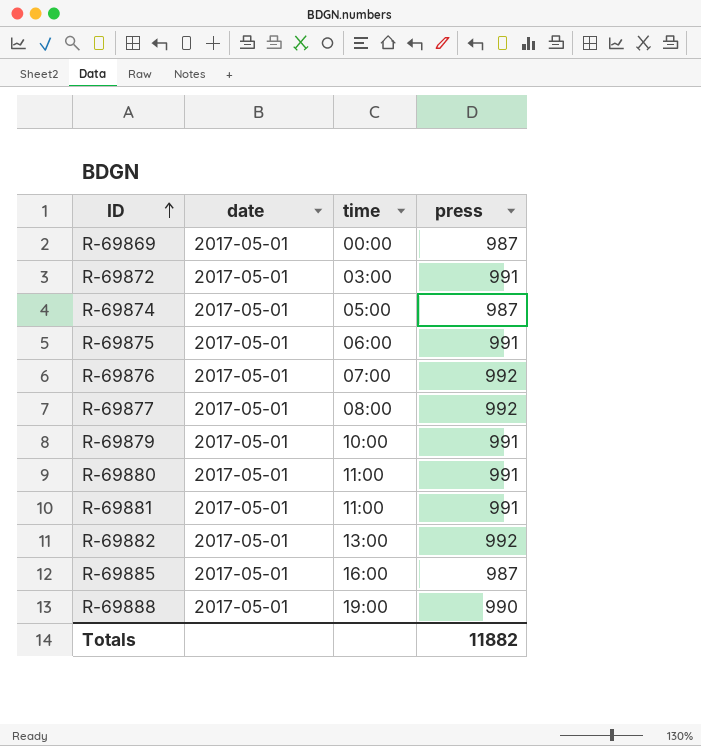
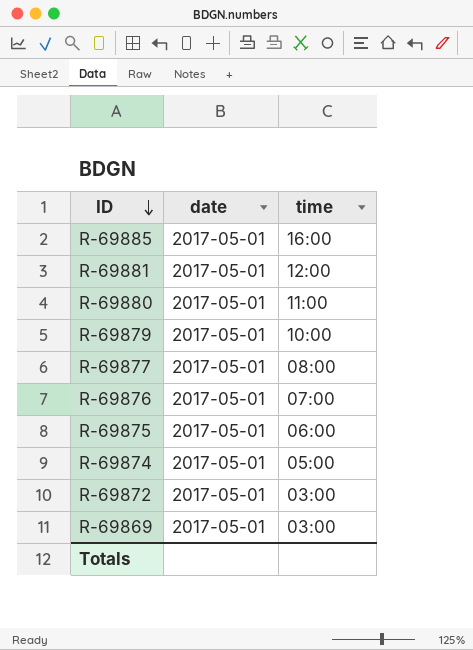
row order: ID ascending -> ID descending
column press | position: 4 -> none
row R-69882: 2017-05-01 | 13:00 | 992 -> none
row R-69888: 2017-05-01 | 19:00 | 990 -> none
R-69881 | time: 11:00 -> 12:00
R-69869 | time: 00:00 -> 03:00

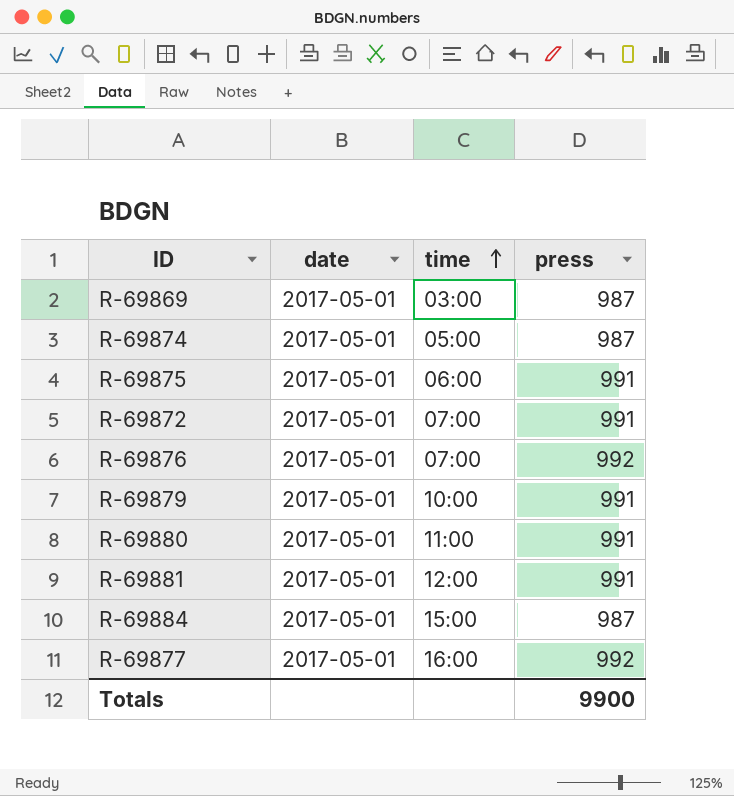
row order: ID descending -> time ascending
column press | position: none -> 4
row R-69885: 2017-05-01 | 16:00 -> none
R-69872 | time: 03:00 -> 07:00
row R-69884: none -> 2017-05-01 | 15:00 | 987
R-69877 | time: 08:00 -> 16:00

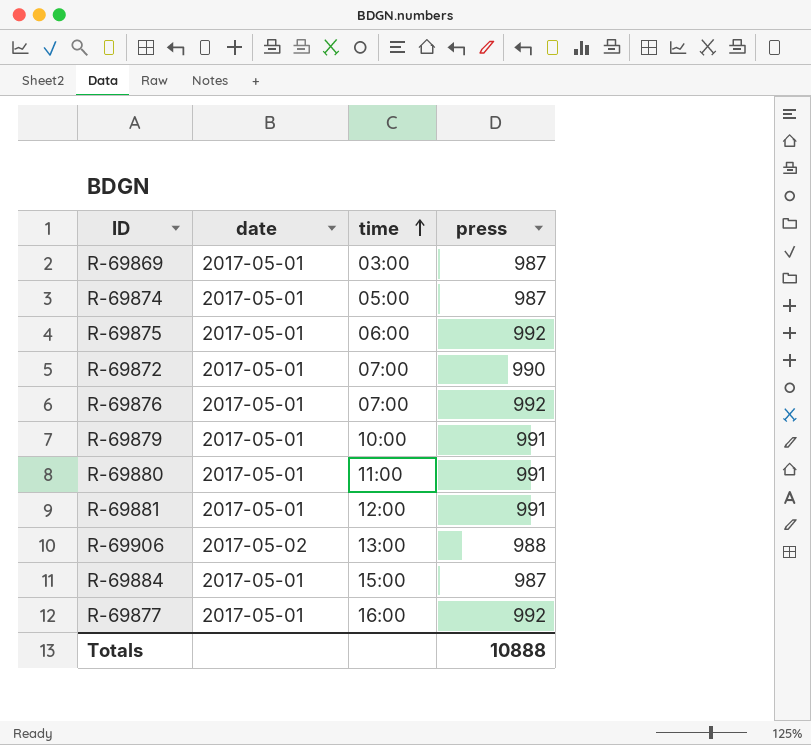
R-69875 | press: 991 -> 992
R-69872 | press: 991 -> 990
row R-69906: none -> 2017-05-02 | 13:00 | 988
Totals | press: 9900 -> 10888

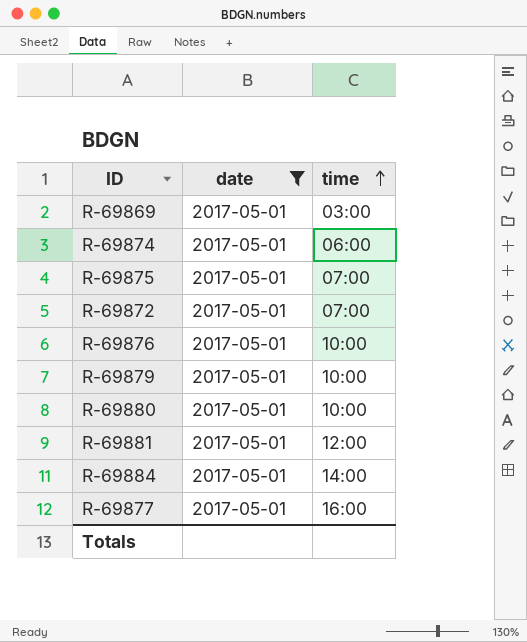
filter: none -> date = 2017-05-01
column press | position: 4 -> none
R-69874 | time: 05:00 -> 06:00
R-69875 | time: 06:00 -> 07:00
R-69876 | time: 07:00 -> 10:00
R-69880 | time: 11:00 -> 10:00
R-69884 | time: 15:00 -> 14:00

